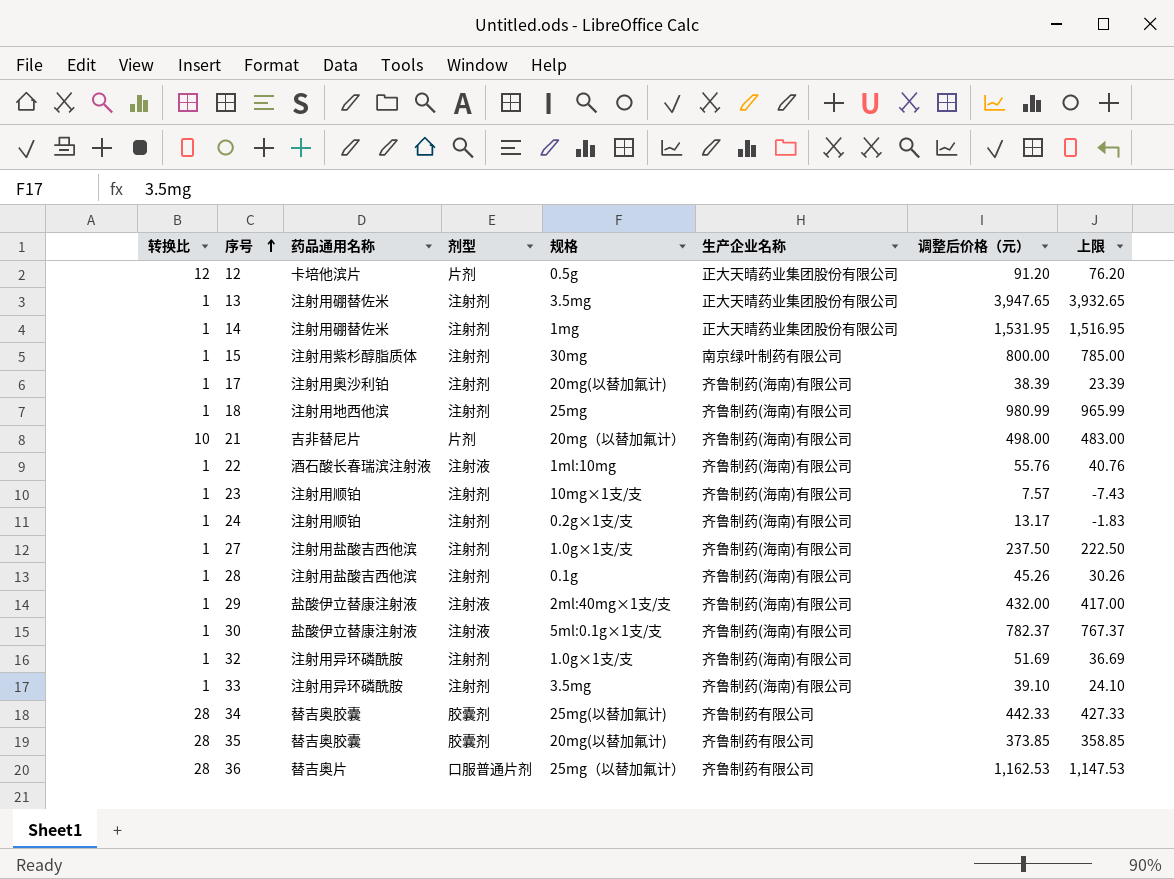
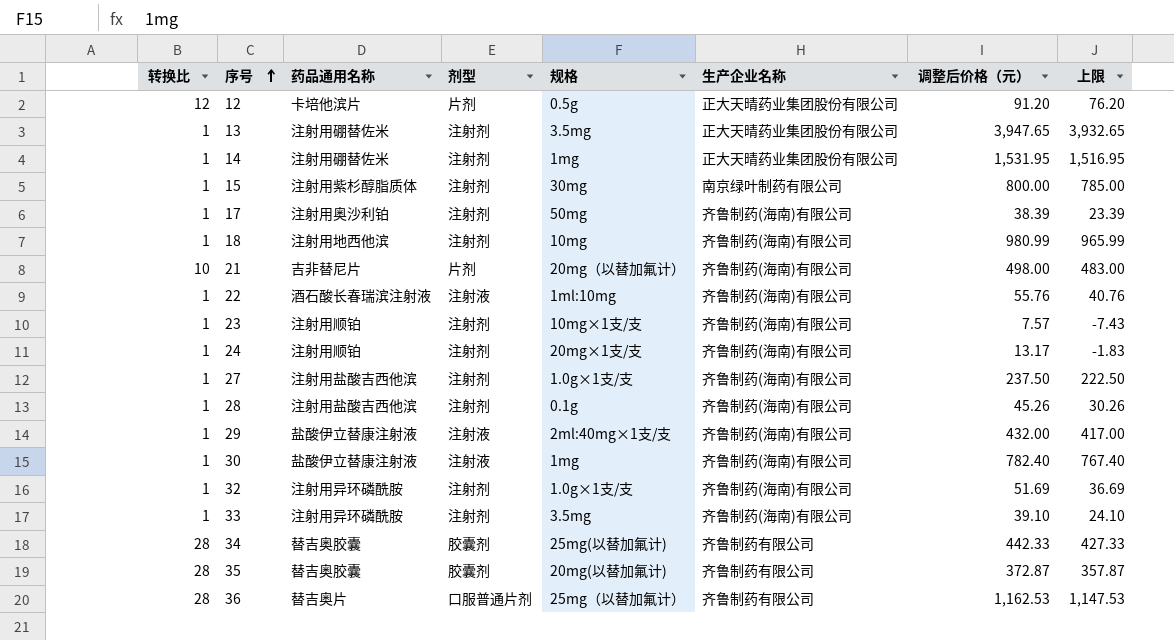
17 | 规格: 20mg(以替加氟计) -> 50mg
18 | 规格: 25mg -> 10mg
24 | 规格: 0.2g×1支/支 -> 20mg×1支/支
30 | 规格: 5ml:0.1g×1支/支 -> 1mg
30 | 调整后价格（元）: 782.37 -> 782.40
30 | 上限: 767.37 -> 767.40
35 | 调整后价格（元）: 373.85 -> 372.87
35 | 上限: 358.85 -> 357.87

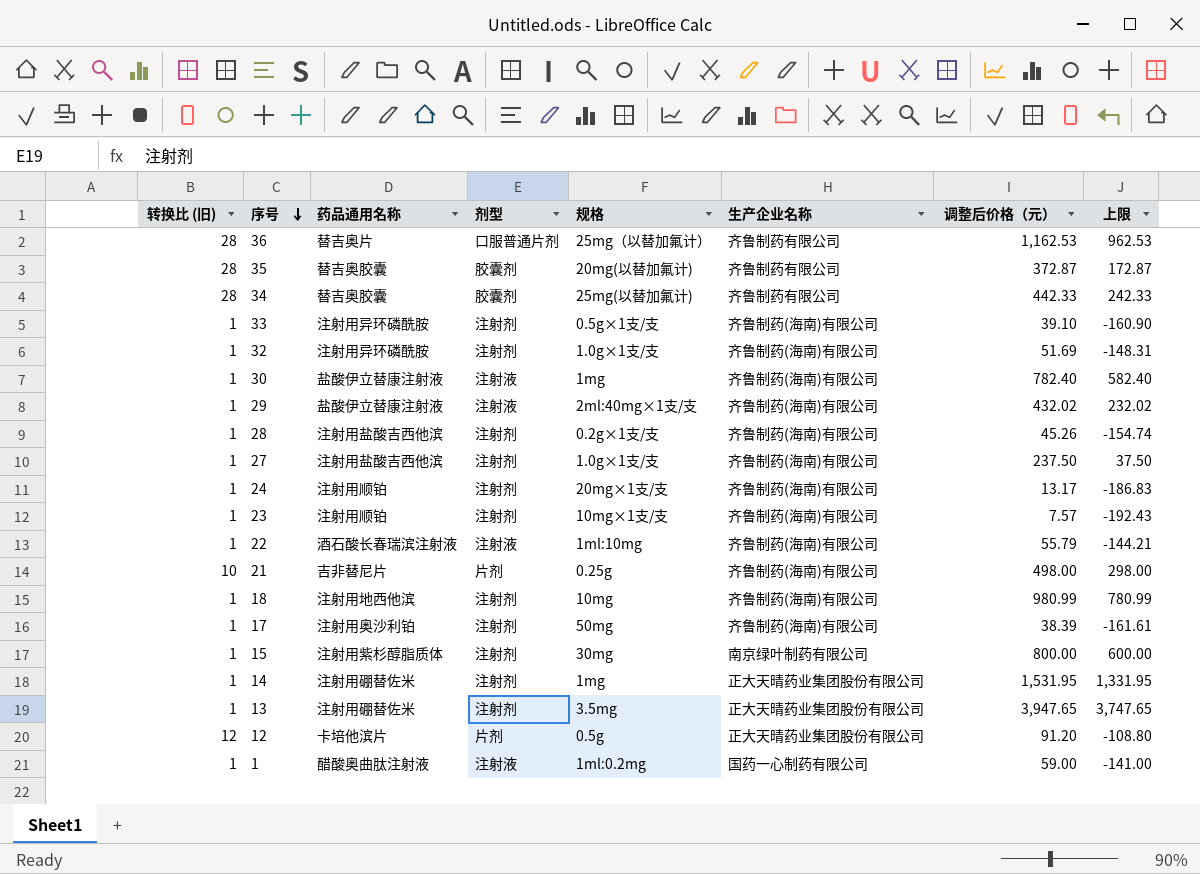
row order: 序号 ascending -> 序号 descending
column name: 转换比 -> 转换比 (旧)
column 上限 | formula: [调整后价格（元）] - 15 -> [调整后价格（元）] - 200
33 | 规格: 3.5mg -> 0.5g×1支/支
29 | 调整后价格（元）: 432.00 -> 432.02
28 | 规格: 0.1g -> 0.2g×1支/支
22 | 调整后价格（元）: 55.76 -> 55.79
21 | 规格: 20mg（以替加氟计） -> 0.25g
row 1: none -> 1 | 醋酸奥曲肽注射液 | 注射液 | 1ml:0.2mg | 国药一心制药有限公司 | 59.00 | -141.00

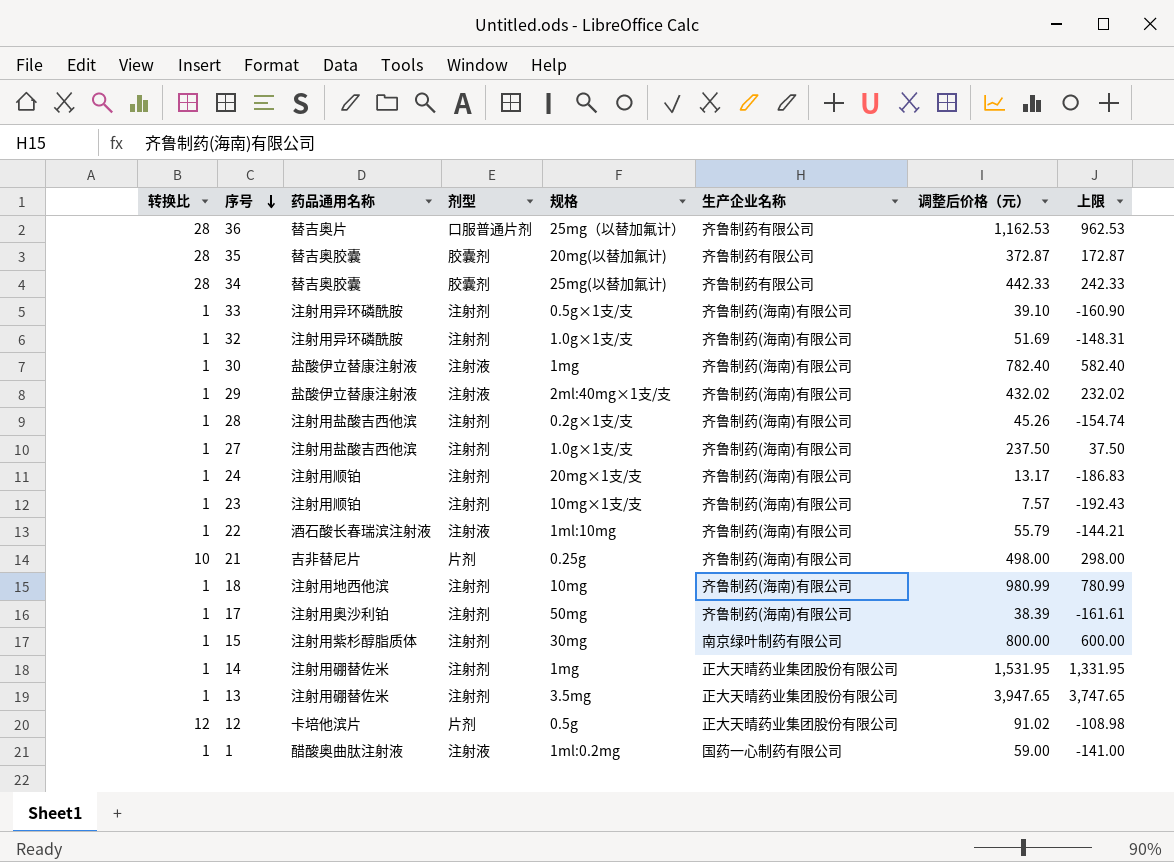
column name: 转换比 (旧) -> 转换比
12 | 调整后价格（元）: 91.20 -> 91.02
12 | 上限: -108.80 -> -108.98

